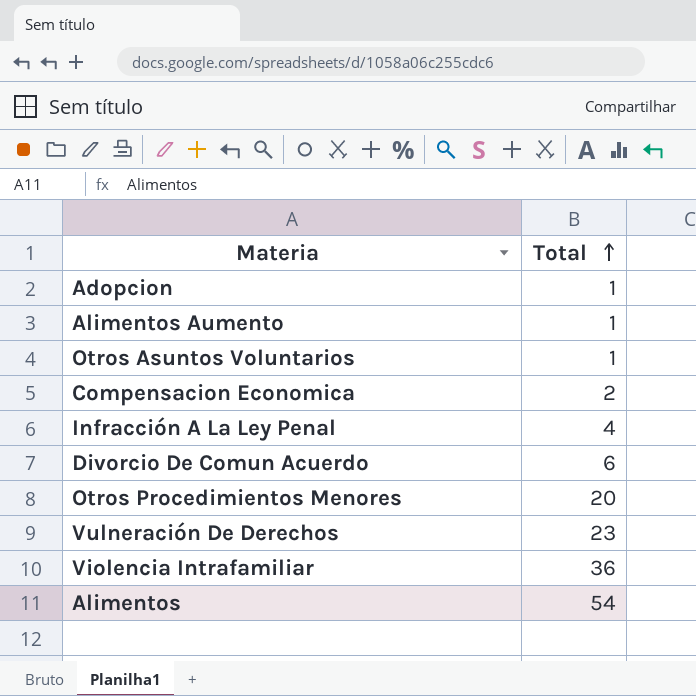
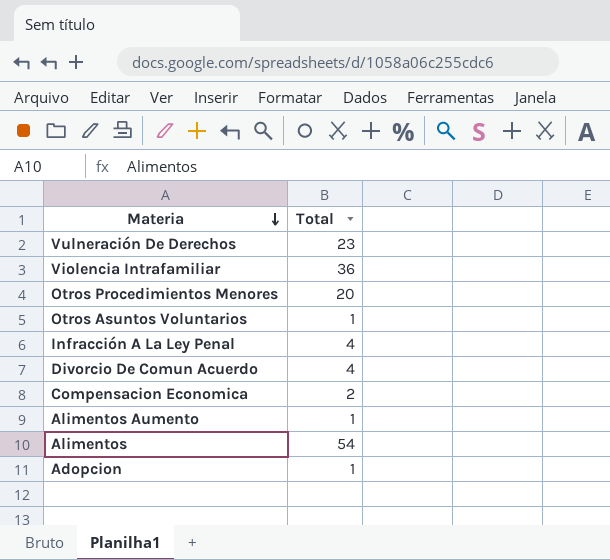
row order: Total ascending -> Materia descending
Divorcio De Comun Acuerdo | Total: 6 -> 4

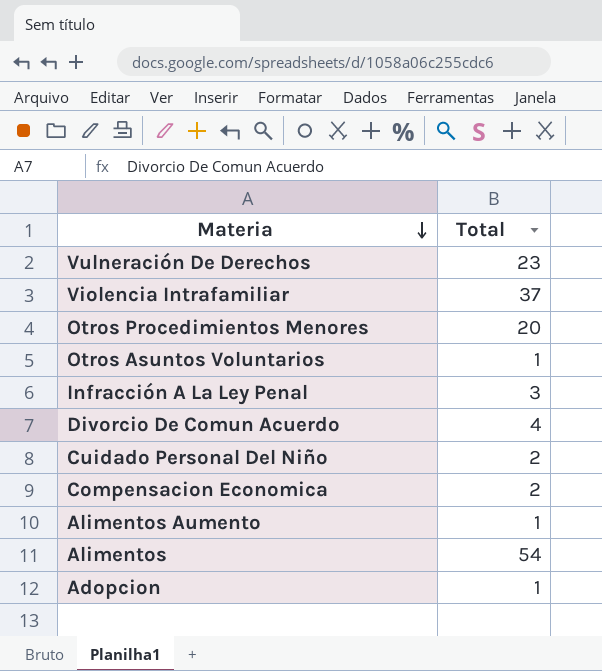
Violencia Intrafamiliar | Total: 36 -> 37
Infracción A La Ley Penal | Total: 4 -> 3
row Cuidado Personal Del Niño: none -> 2

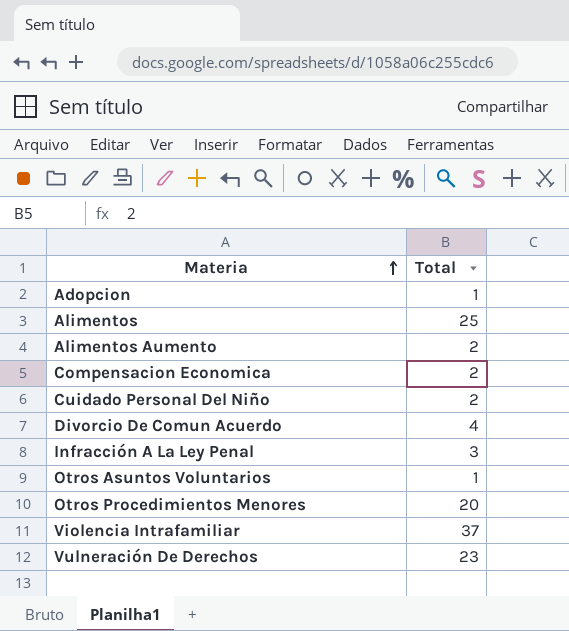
row order: Materia descending -> Materia ascending
Alimentos | Total: 54 -> 25
Alimentos Aumento | Total: 1 -> 2

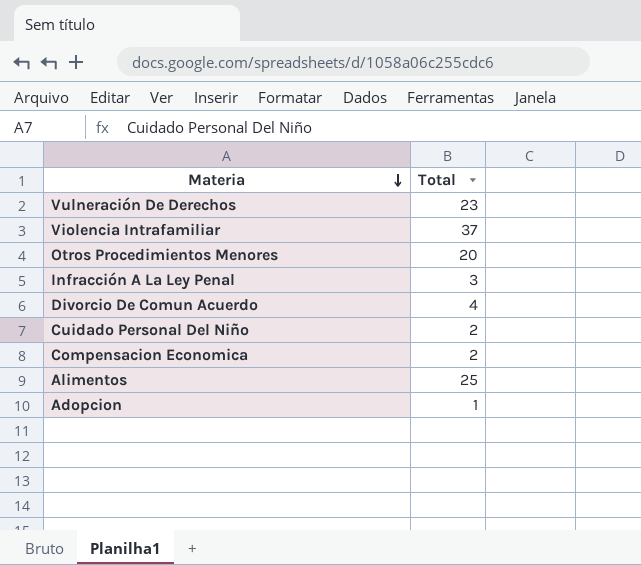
row order: Materia ascending -> Materia descending
row Alimentos Aumento: 2 -> none
row Otros Asuntos Voluntarios: 1 -> none

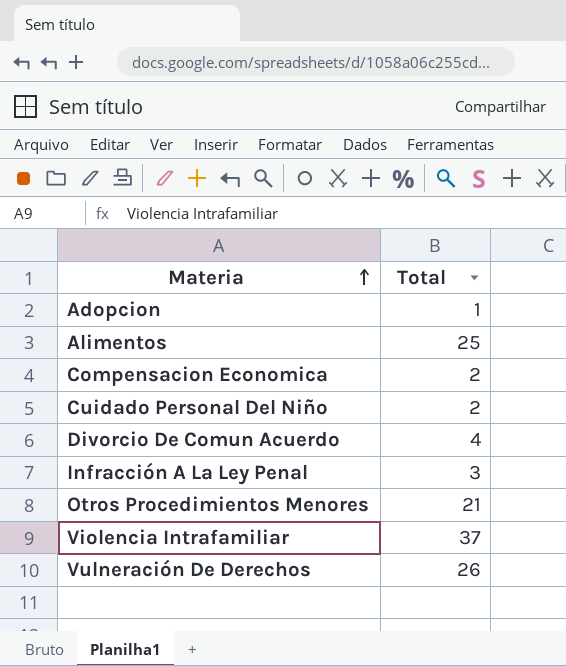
row order: Materia descending -> Materia ascending
Otros Procedimientos Menores | Total: 20 -> 21
Vulneración De Derechos | Total: 23 -> 26

